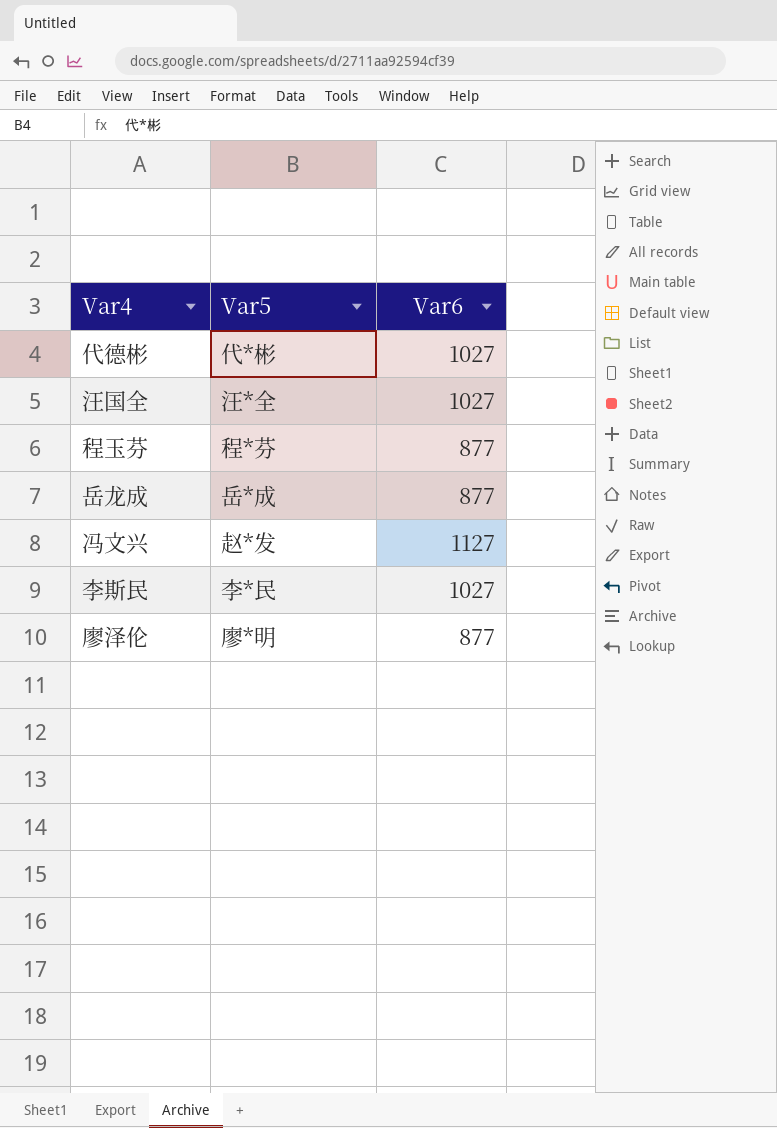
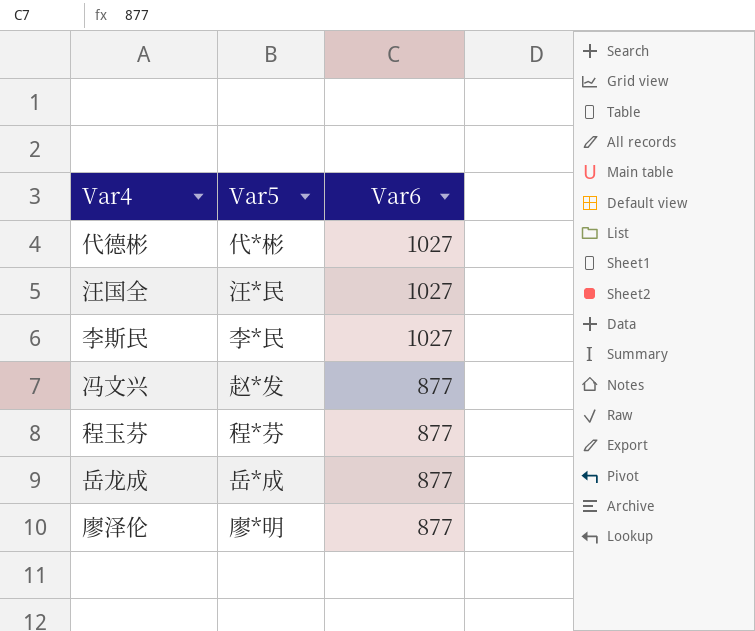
row order: none -> Var6 descending
汪国全 | Var5: 汪*全 -> 汪*民
冯文兴 | Var6: 1127 -> 877

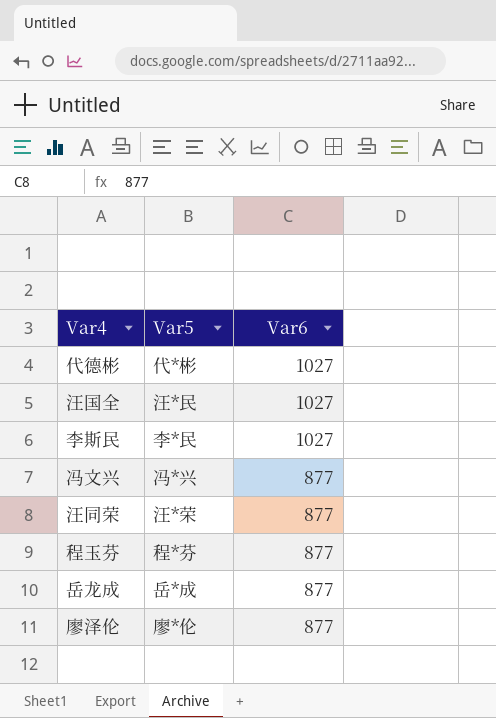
冯文兴 | Var5: 赵*发 -> 冯*兴
row 汪同荣: none -> 汪*荣 | 877
廖泽伦 | Var5: 廖*明 -> 廖*伦

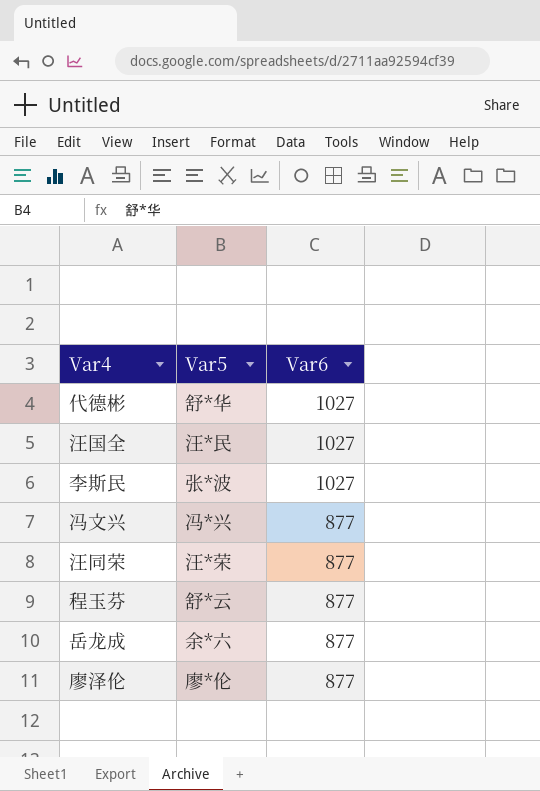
代德彬 | Var5: 代*彬 -> 舒*华
李斯民 | Var5: 李*民 -> 张*波
程玉芬 | Var5: 程*芬 -> 舒*云
岳龙成 | Var5: 岳*成 -> 余*六

